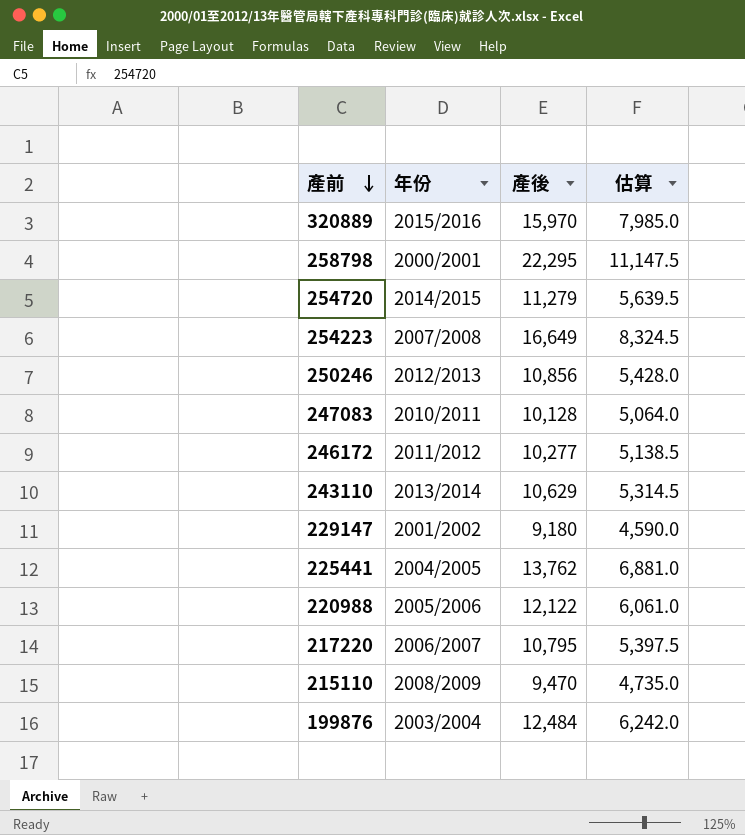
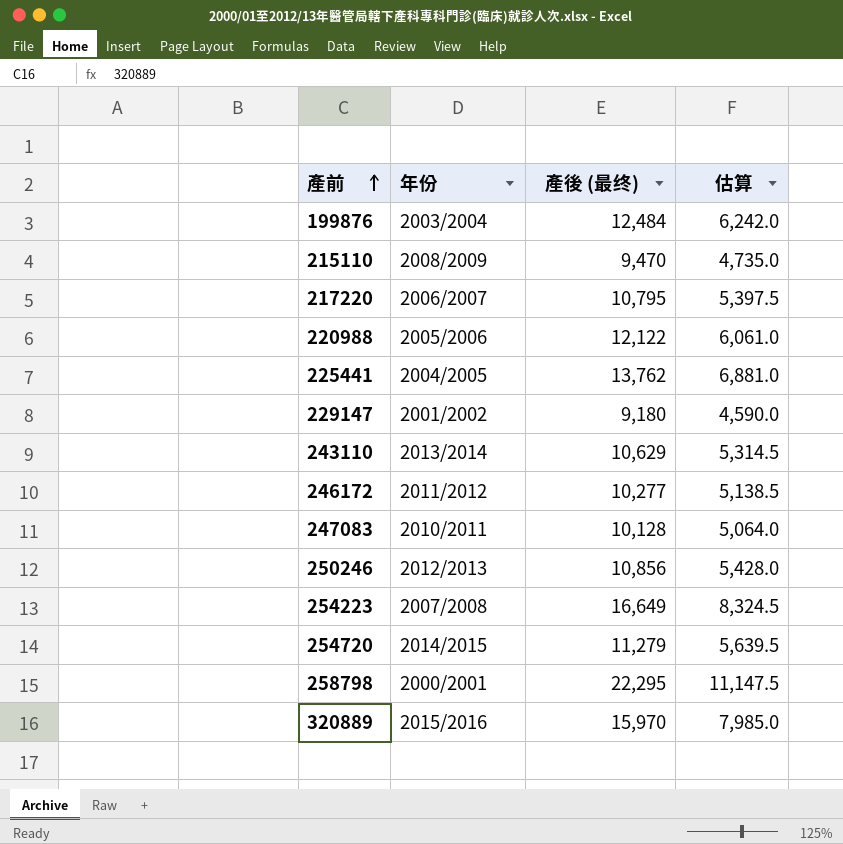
row order: 產前 descending -> 產前 ascending
column name: 產後 -> 產後 (最终)

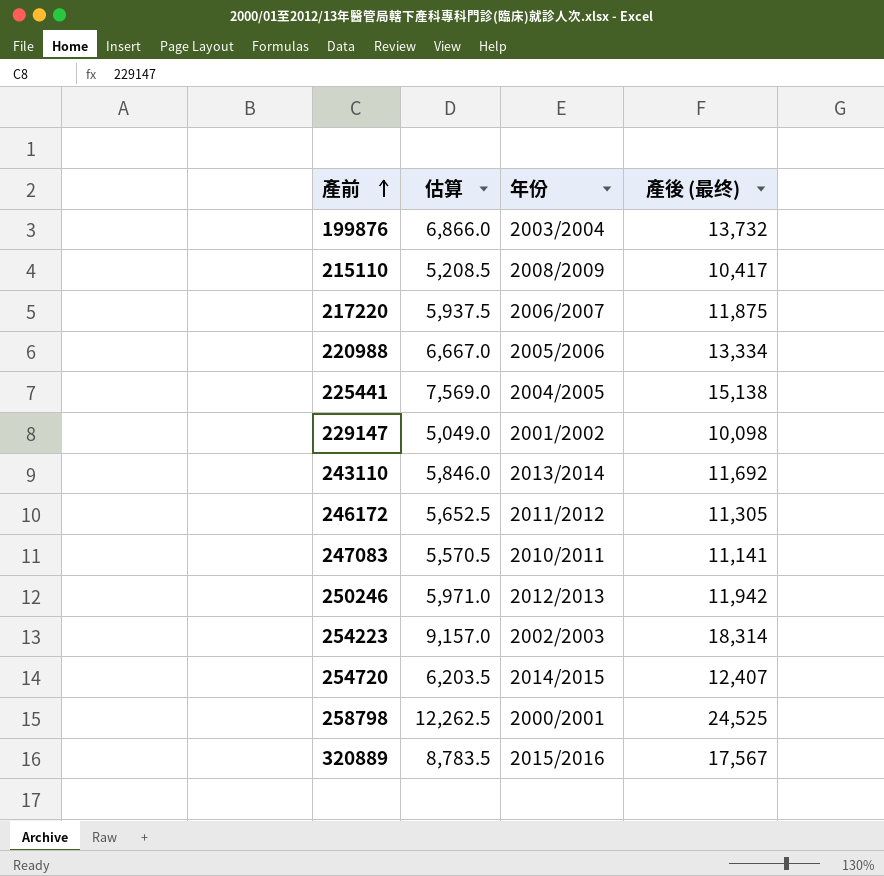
column 估算 | position: 4 -> 2
199876 | 估算: 6,242.0 -> 6,866.0
199876 | 產後 (最终): 12,484 -> 13,732
215110 | 估算: 4,735.0 -> 5,208.5
215110 | 產後 (最终): 9,470 -> 10,417
217220 | 估算: 5,397.5 -> 5,937.5
217220 | 產後 (最终): 10,795 -> 11,875
220988 | 估算: 6,061.0 -> 6,667.0
220988 | 產後 (最终): 12,122 -> 13,334
225441 | 估算: 6,881.0 -> 7,569.0
225441 | 產後 (最终): 13,762 -> 15,138
229147 | 估算: 4,590.0 -> 5,049.0
229147 | 產後 (最终): 9,180 -> 10,098
243110 | 估算: 5,314.5 -> 5,846.0
243110 | 產後 (最终): 10,629 -> 11,692
246172 | 估算: 5,138.5 -> 5,652.5
246172 | 產後 (最终): 10,277 -> 11,305
247083 | 估算: 5,064.0 -> 5,570.5
247083 | 產後 (最终): 10,128 -> 11,141
250246 | 估算: 5,428.0 -> 5,971.0
250246 | 產後 (最终): 10,856 -> 11,942
254223 | 估算: 8,324.5 -> 9,157.0
254223 | 年份: 2007/2008 -> 2002/2003
254223 | 產後 (最终): 16,649 -> 18,314
254720 | 估算: 5,639.5 -> 6,203.5
254720 | 產後 (最终): 11,279 -> 12,407
258798 | 估算: 11,147.5 -> 12,262.5
258798 | 產後 (最终): 22,295 -> 24,525
320889 | 估算: 7,985.0 -> 8,783.5
320889 | 產後 (最终): 15,970 -> 17,567

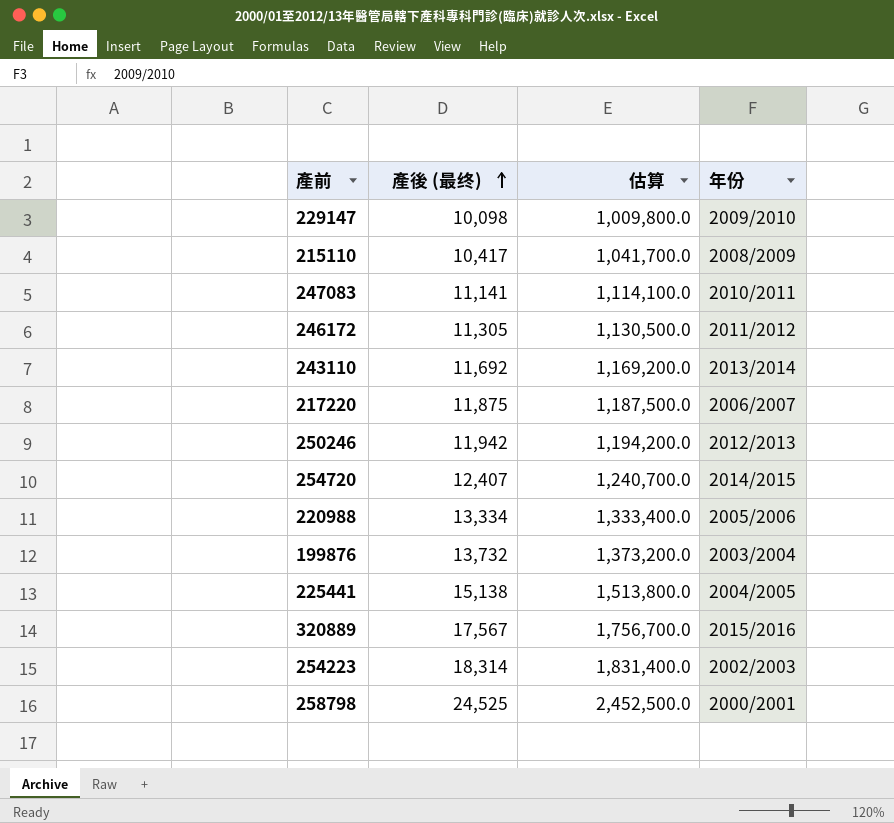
row order: 產前 ascending -> 產後 (最终) ascending
column 產後 (最终) | position: 4 -> 2
column 估算 | formula: [產後 (最终)] * 0.5 -> [產後 (最终)] * 100
229147 | 年份: 2001/2002 -> 2009/2010

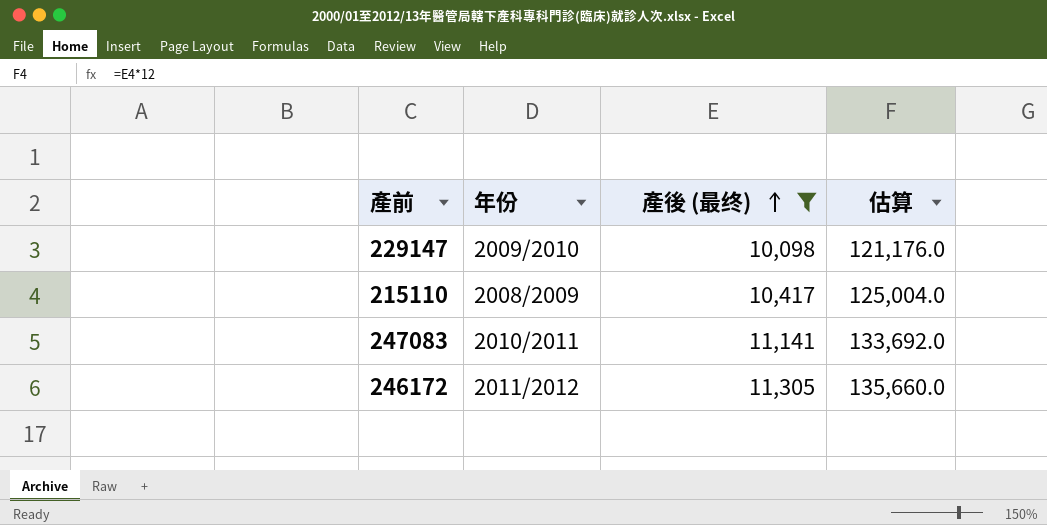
filter: none -> 產後 (最终) <= 11,305
column 年份 | position: 4 -> 2
column 估算 | formula: [產後 (最终)] * 100 -> [產後 (最终)] * 12

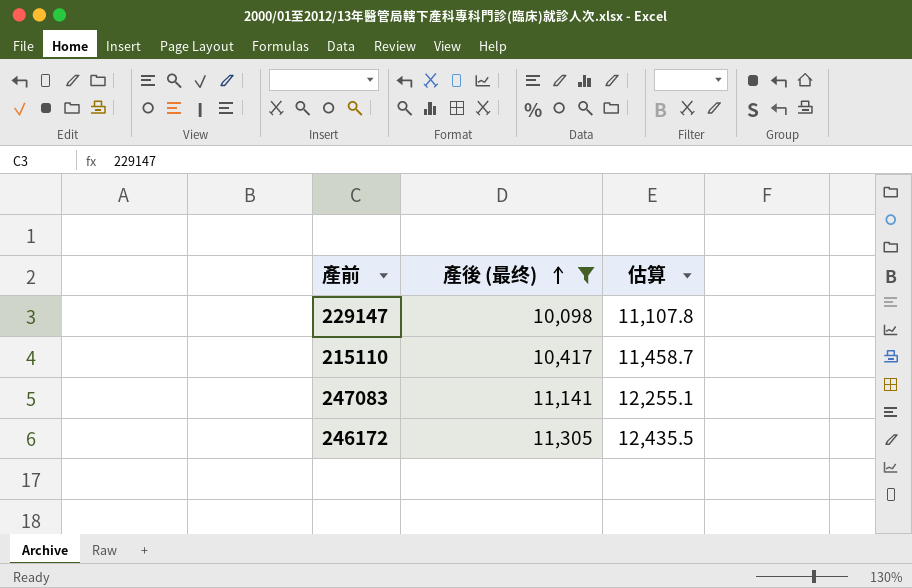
column 年份 | position: 2 -> none
column 估算 | formula: [產後 (最终)] * 12 -> [產後 (最终)] * 1.1

